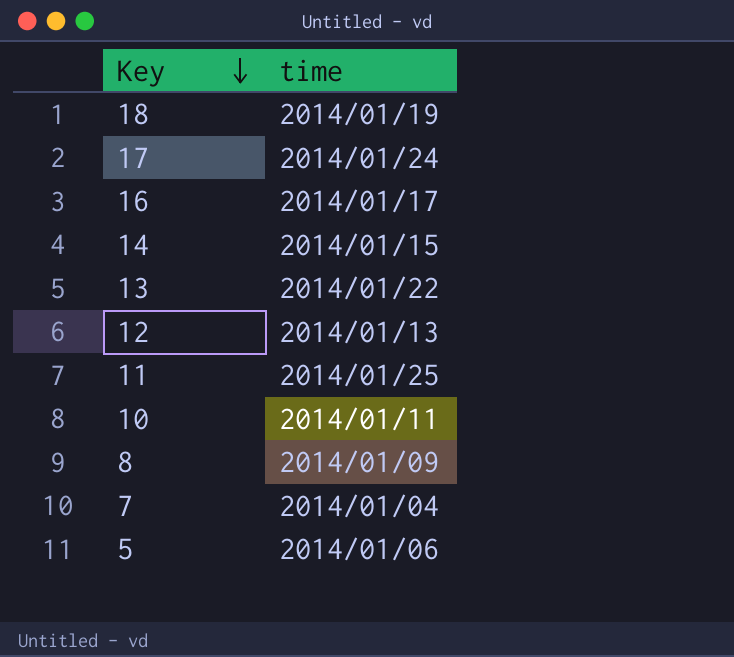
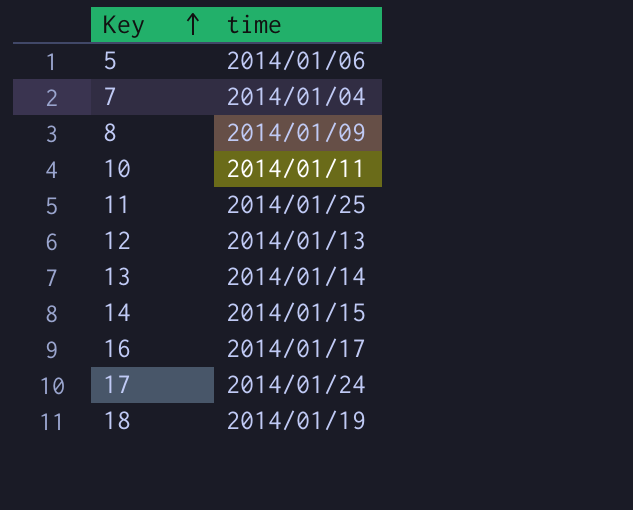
row order: Key descending -> Key ascending
13 | time: 2014/01/22 -> 2014/01/14

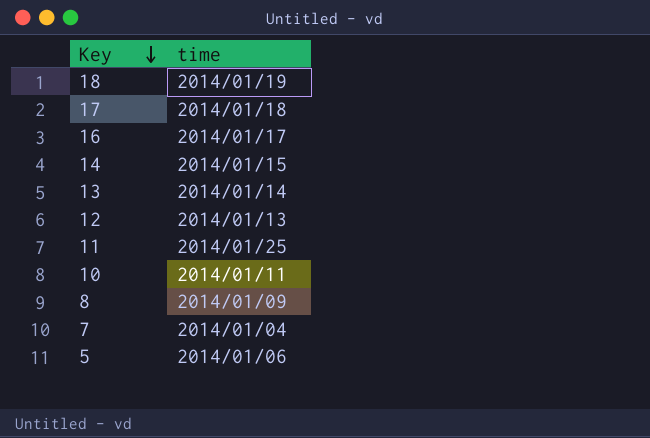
row order: Key ascending -> Key descending
17 | time: 2014/01/24 -> 2014/01/18

